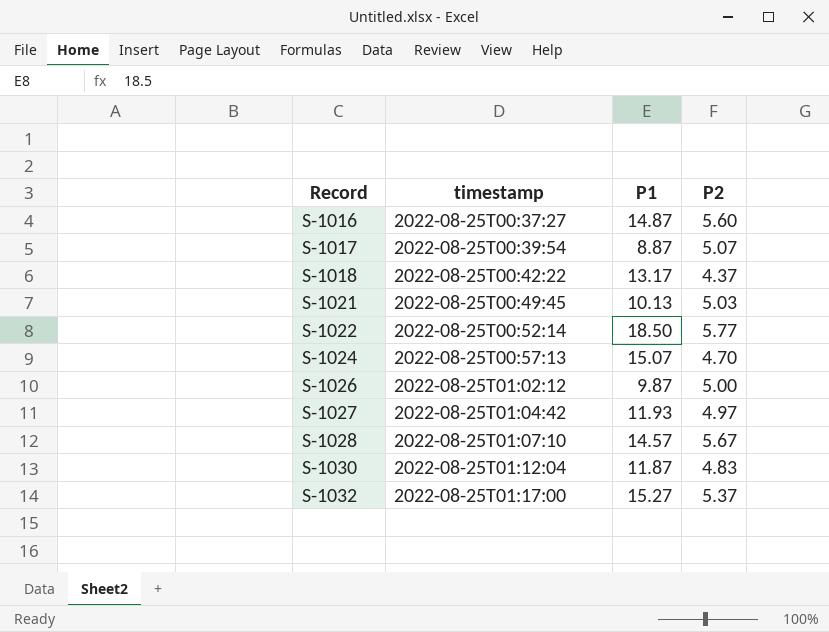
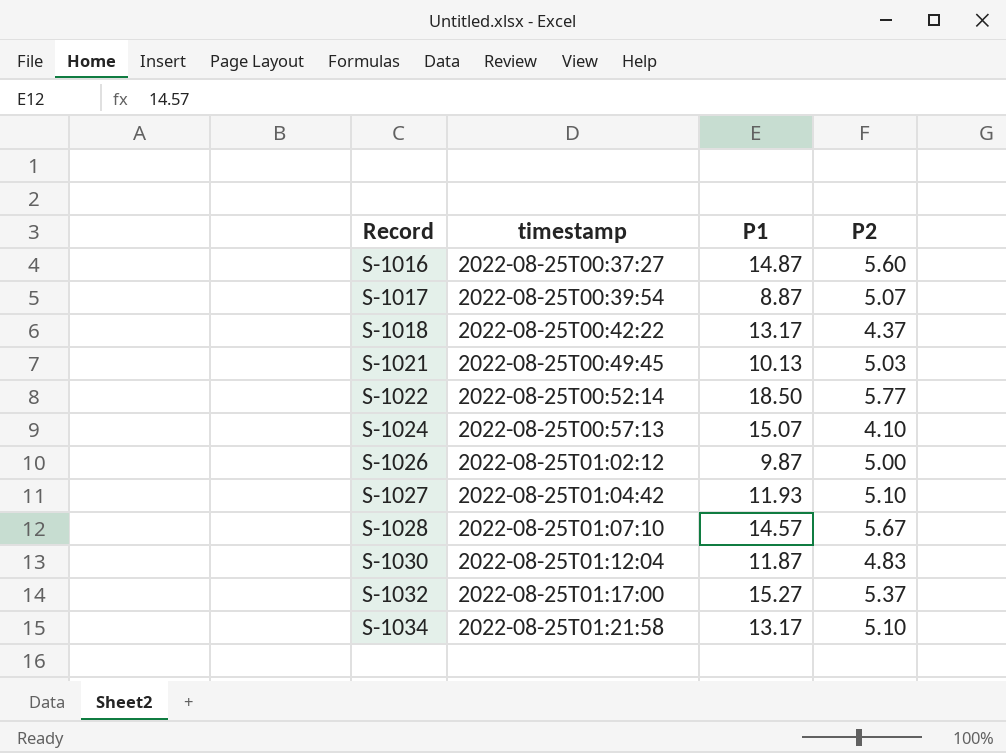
S-1024 | P2: 4.70 -> 4.10
S-1027 | P2: 4.97 -> 5.10
row S-1034: none -> 2022-08-25T01:21:58 | 13.17 | 5.10

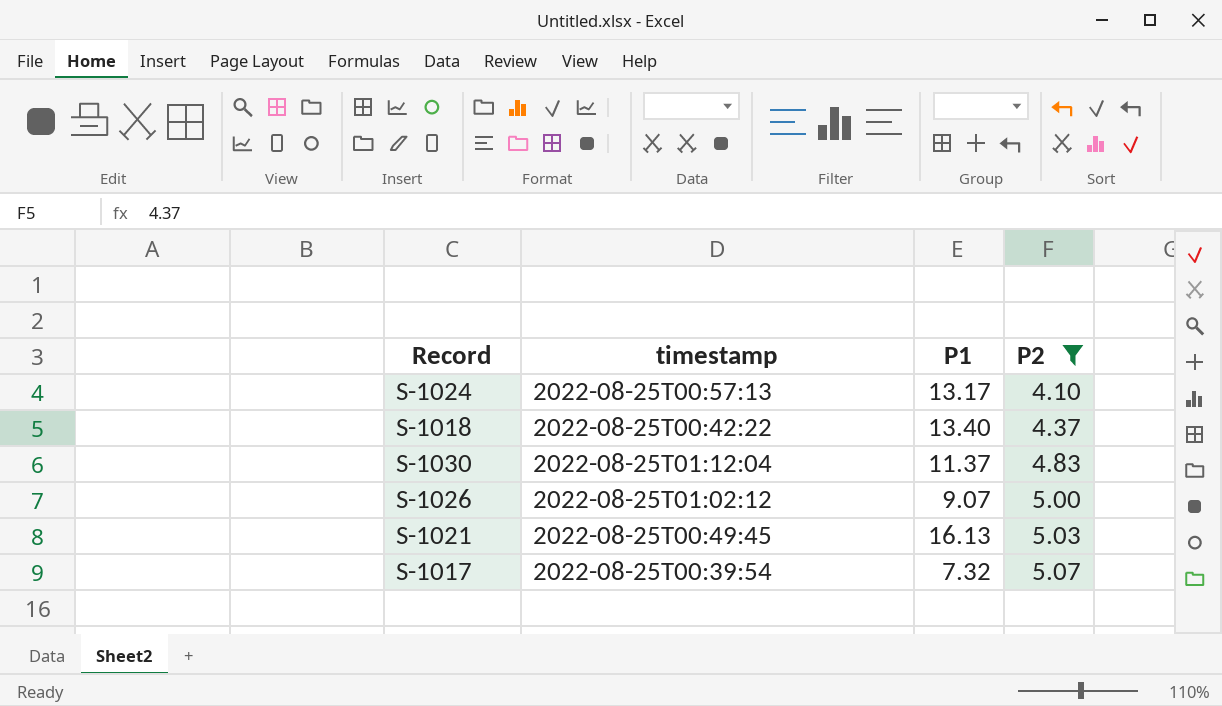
filter: none -> P2 <= 5.07
row order: Record ascending -> P2 ascending
S-1024 | P1: 15.07 -> 13.17
S-1018 | P1: 13.17 -> 13.40
S-1030 | P1: 11.87 -> 11.37
S-1026 | P1: 9.87 -> 9.07
S-1021 | P1: 10.13 -> 16.13
S-1017 | P1: 8.87 -> 7.32

